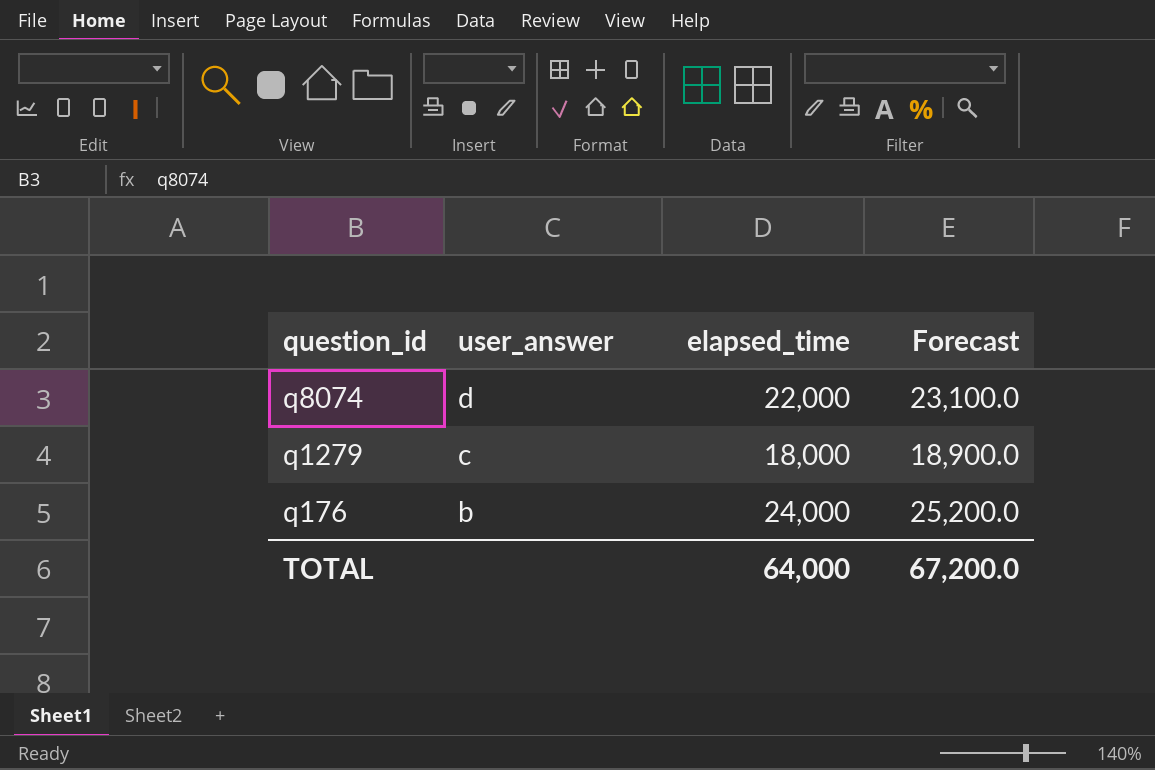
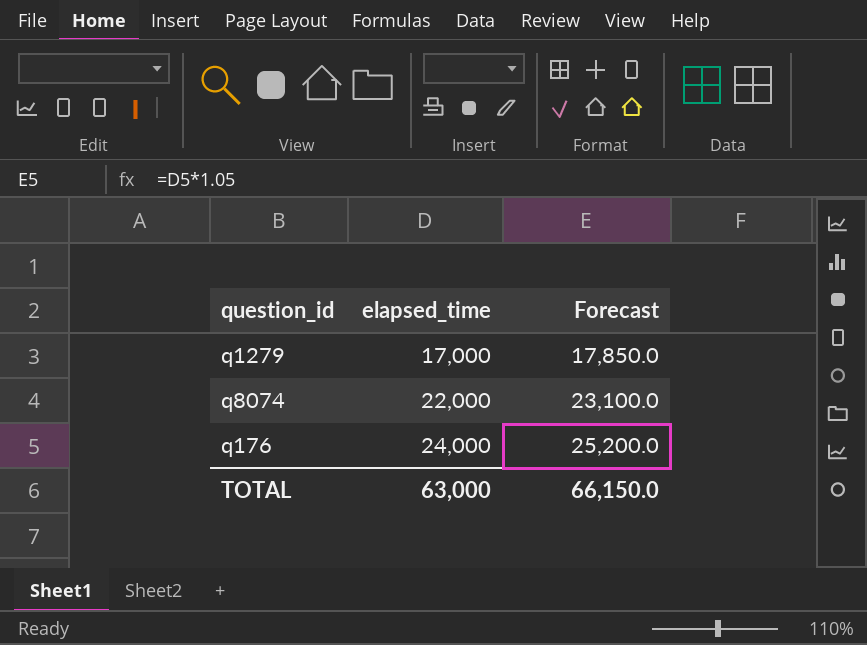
row order: question_id descending -> elapsed_time ascending
column user_answer | position: 2 -> none
q1279 | elapsed_time: 18,000 -> 17,000
q1279 | Forecast: 18,900.0 -> 17,850.0
TOTAL | elapsed_time: 64,000 -> 63,000
TOTAL | Forecast: 67,200.0 -> 66,150.0

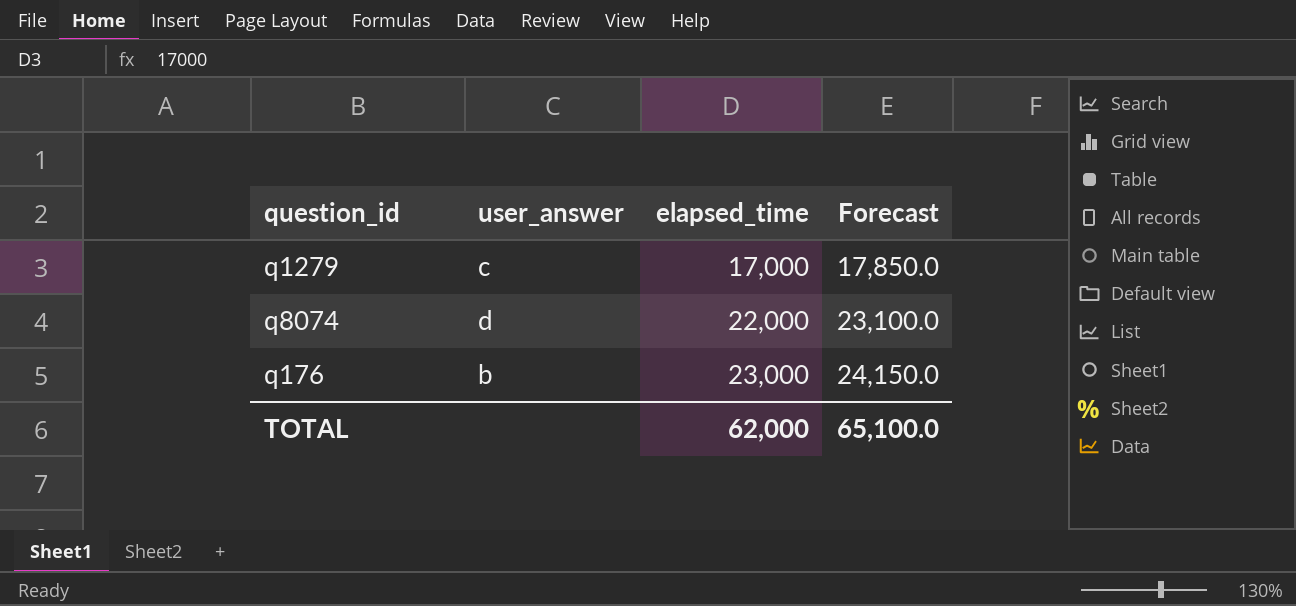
column user_answer | position: none -> 2
q176 | elapsed_time: 24,000 -> 23,000
q176 | Forecast: 25,200.0 -> 24,150.0
TOTAL | elapsed_time: 63,000 -> 62,000
TOTAL | Forecast: 66,150.0 -> 65,100.0

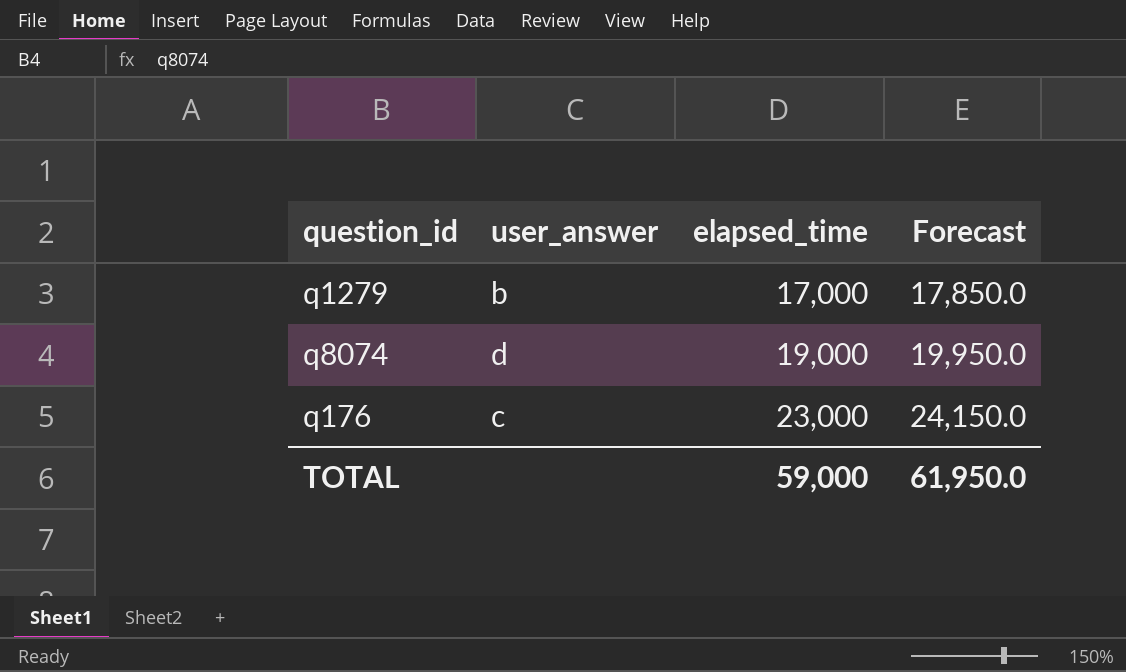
q1279 | user_answer: c -> b
q8074 | elapsed_time: 22,000 -> 19,000
q8074 | Forecast: 23,100.0 -> 19,950.0
q176 | user_answer: b -> c
TOTAL | elapsed_time: 62,000 -> 59,000
TOTAL | Forecast: 65,100.0 -> 61,950.0

